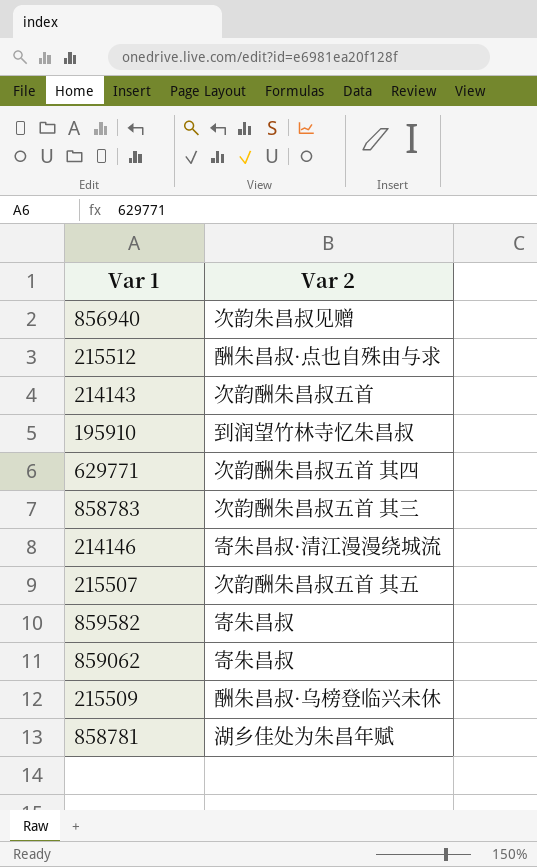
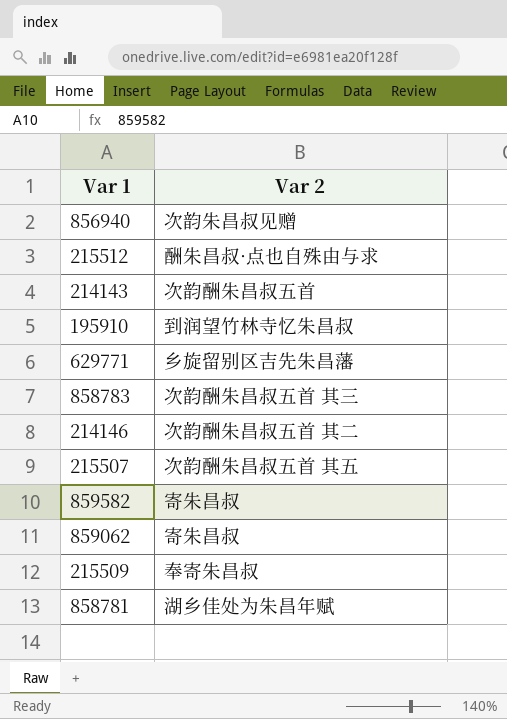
629771 | Var 2: 次韵酬朱昌叔五首 其四 -> 乡旋留别区吉先朱昌藩
214146 | Var 2: 寄朱昌叔·清江漫漫绕城流 -> 次韵酬朱昌叔五首 其二
215509 | Var 2: 酬朱昌叔·乌榜登临兴未休 -> 奉寄朱昌叔

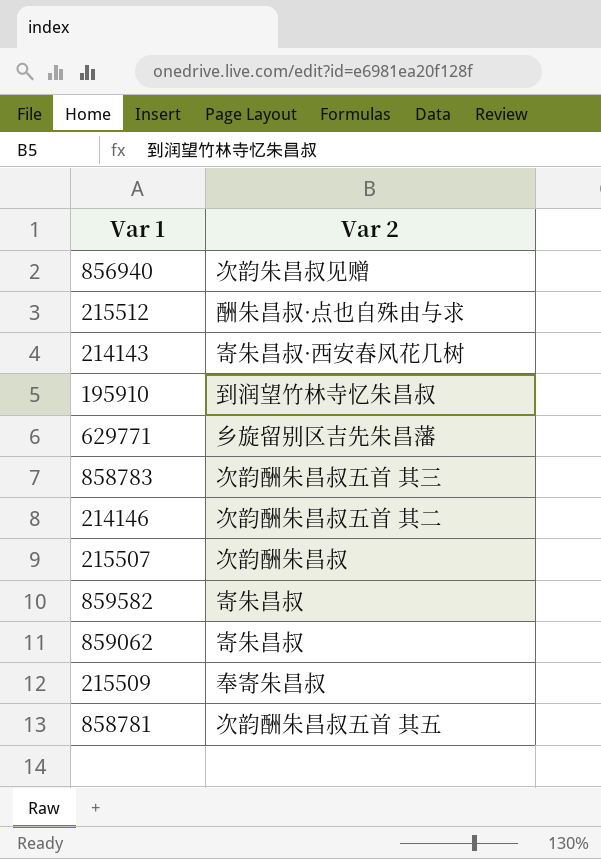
214143 | Var 2: 次韵酬朱昌叔五首 -> 寄朱昌叔·西安春风花几树
215507 | Var 2: 次韵酬朱昌叔五首 其五 -> 次韵酬朱昌叔
858781 | Var 2: 湖乡佳处为朱昌年赋 -> 次韵酬朱昌叔五首 其五

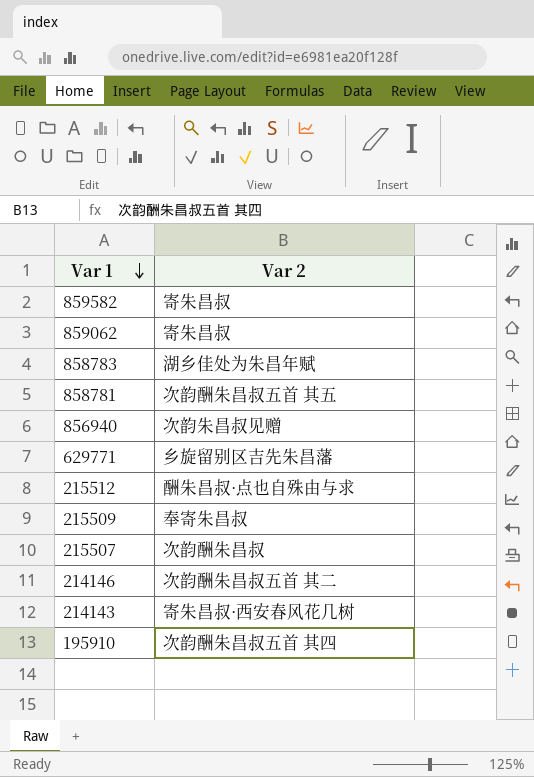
row order: none -> Var 1 descending
858783 | Var 2: 次韵酬朱昌叔五首 其三 -> 湖乡佳处为朱昌年赋
195910 | Var 2: 到润望竹林寺忆朱昌叔 -> 次韵酬朱昌叔五首 其四

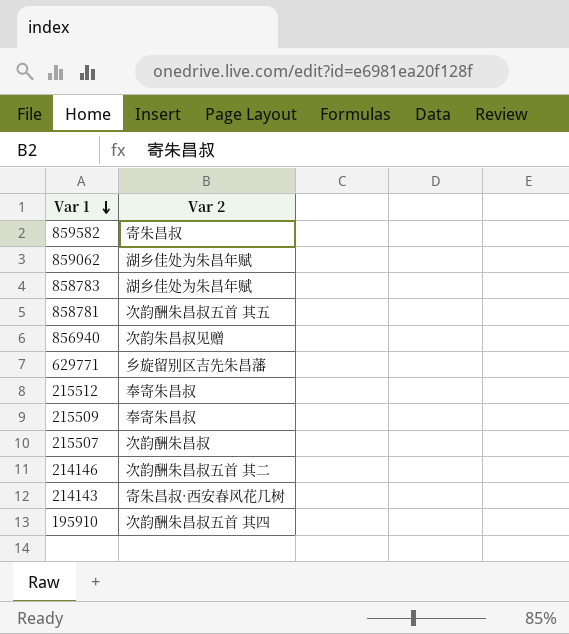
859062 | Var 2: 寄朱昌叔 -> 湖乡佳处为朱昌年赋
215512 | Var 2: 酬朱昌叔·点也自殊由与求 -> 奉寄朱昌叔

